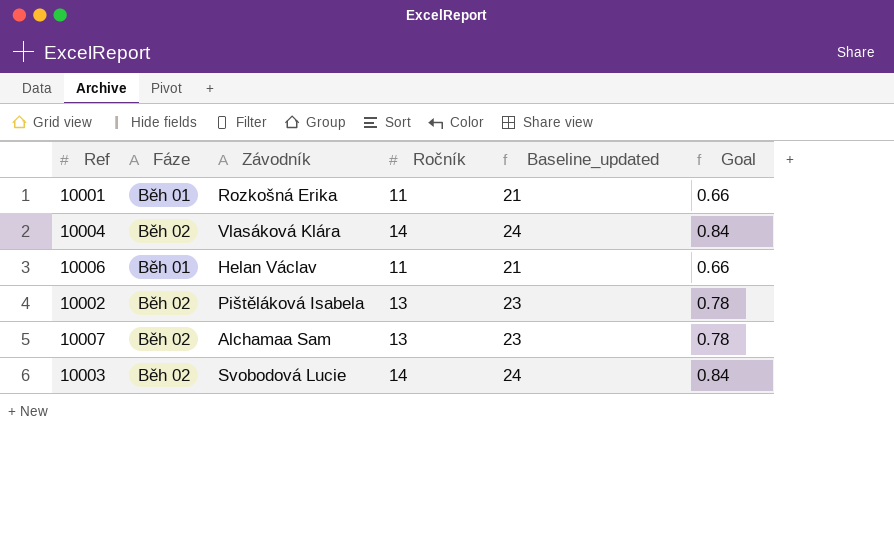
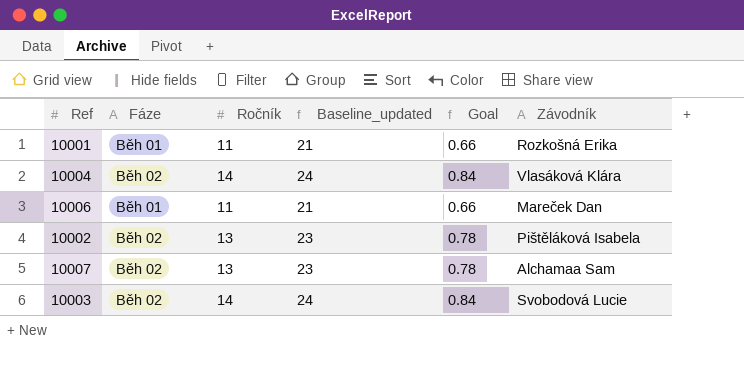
column Závodník | position: 3 -> 6
10006 | Závodník: Helan Václav -> Mareček Dan

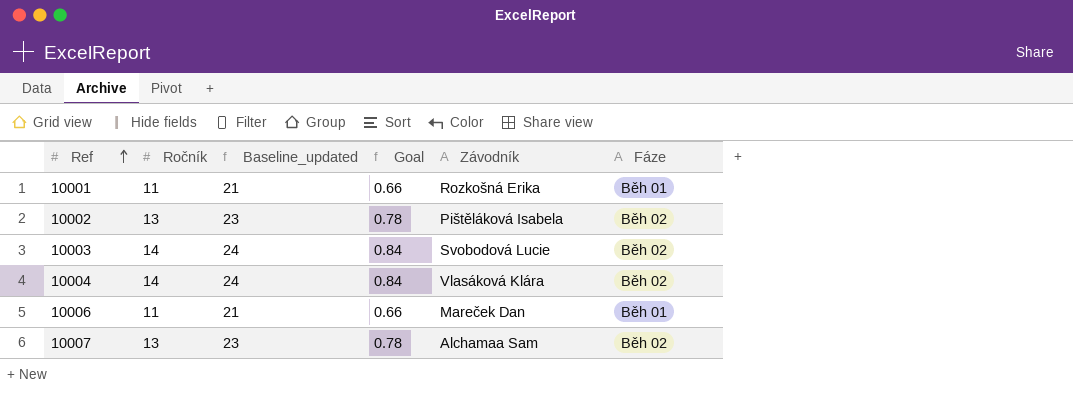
row order: none -> Ref ascending
column Fáze | position: 2 -> 6

